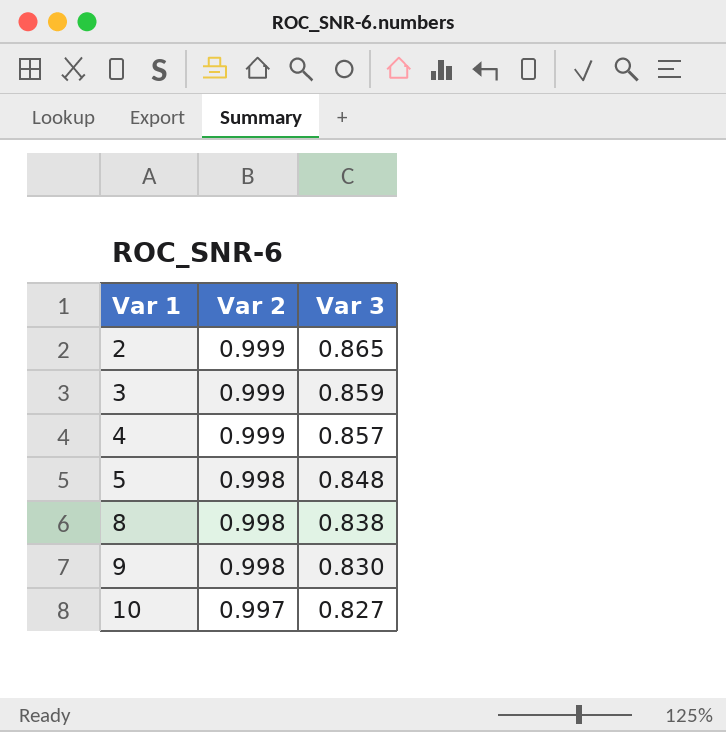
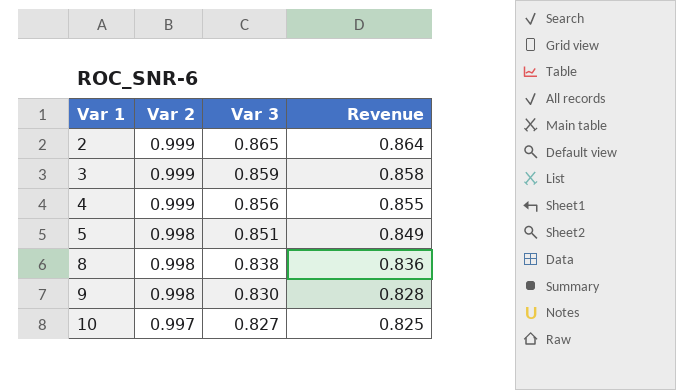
column Revenue | formula: none -> [Var 2] * [Var 3]
4 | Var 3: 0.857 -> 0.856
5 | Var 3: 0.848 -> 0.851

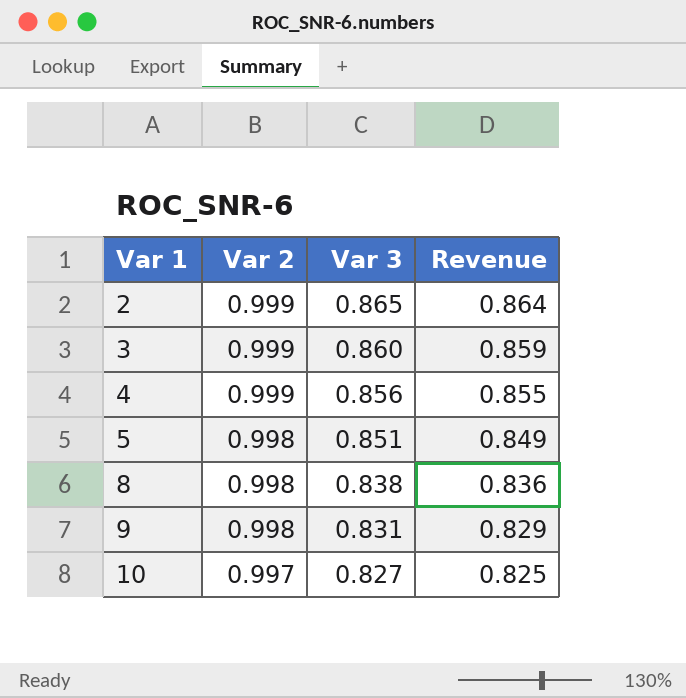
3 | Var 3: 0.859 -> 0.860
3 | Revenue: 0.858 -> 0.859
9 | Var 3: 0.830 -> 0.831
9 | Revenue: 0.828 -> 0.829

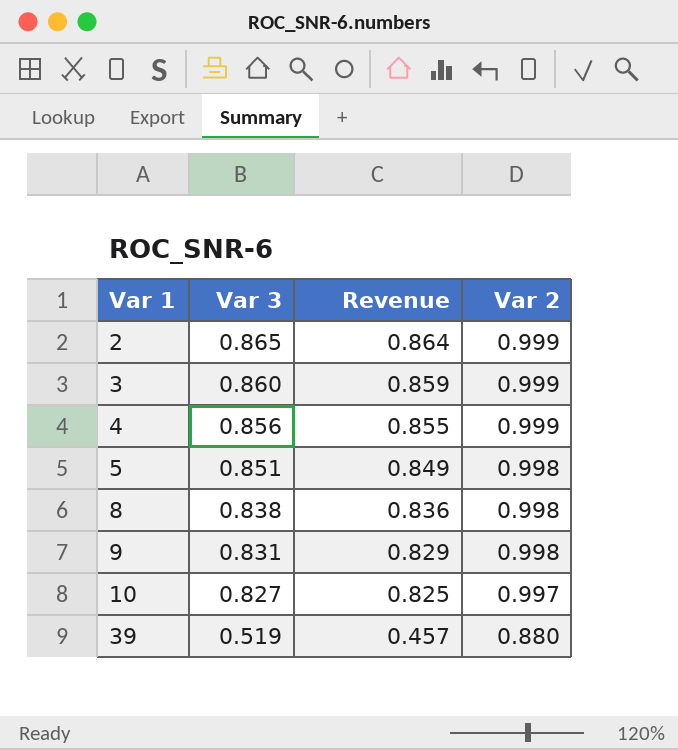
column Var 2 | position: 2 -> 4
row 39: none -> 0.519 | 0.457 | 0.880

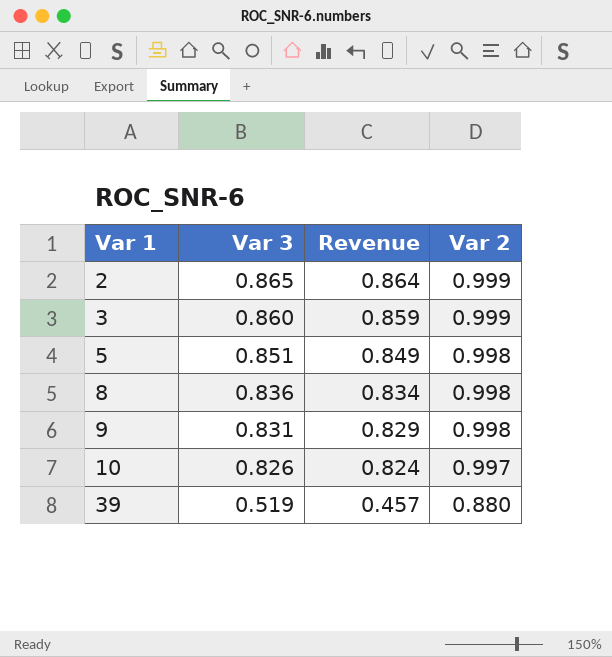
row 4: 0.856 | 0.855 | 0.999 -> none
8 | Var 3: 0.838 -> 0.836
8 | Revenue: 0.836 -> 0.834
10 | Var 3: 0.827 -> 0.826
10 | Revenue: 0.825 -> 0.824

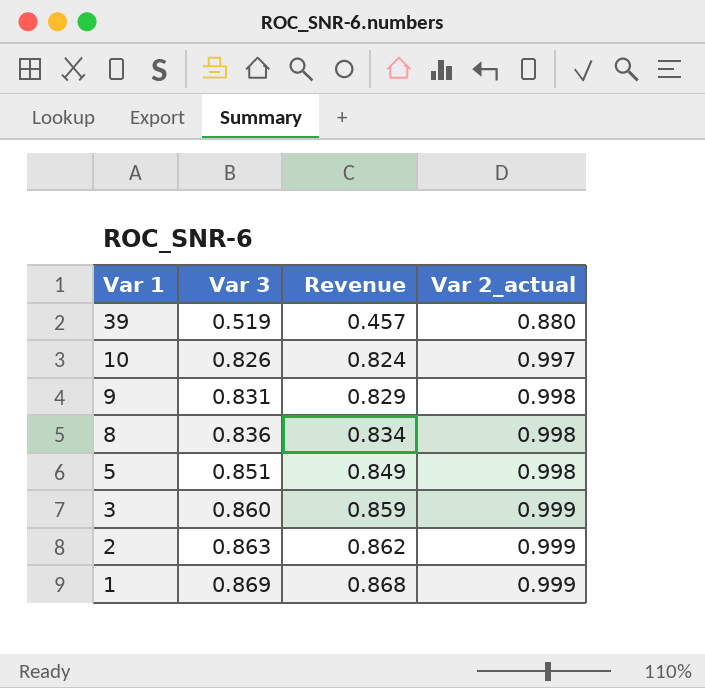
row order: Var 1 ascending -> Var 1 descending
column name: Var 2 -> Var 2_actual
2 | Var 3: 0.865 -> 0.863
2 | Revenue: 0.864 -> 0.862
row 1: none -> 0.869 | 0.868 | 0.999

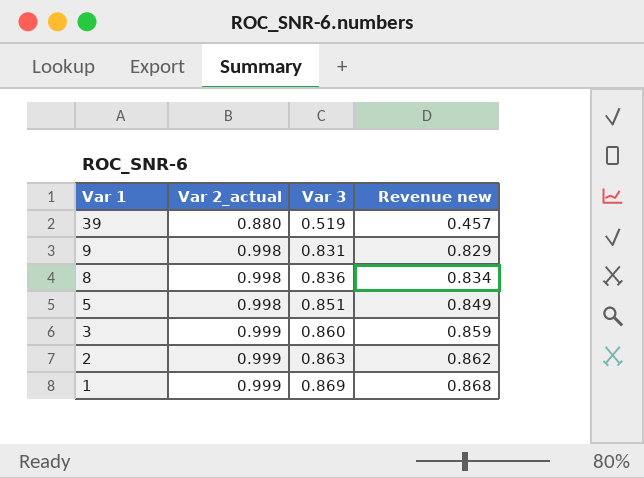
column Var 2_actual | position: 4 -> 2
column name: Revenue -> Revenue new
row 10: 0.826 | 0.824 | 0.997 -> none

